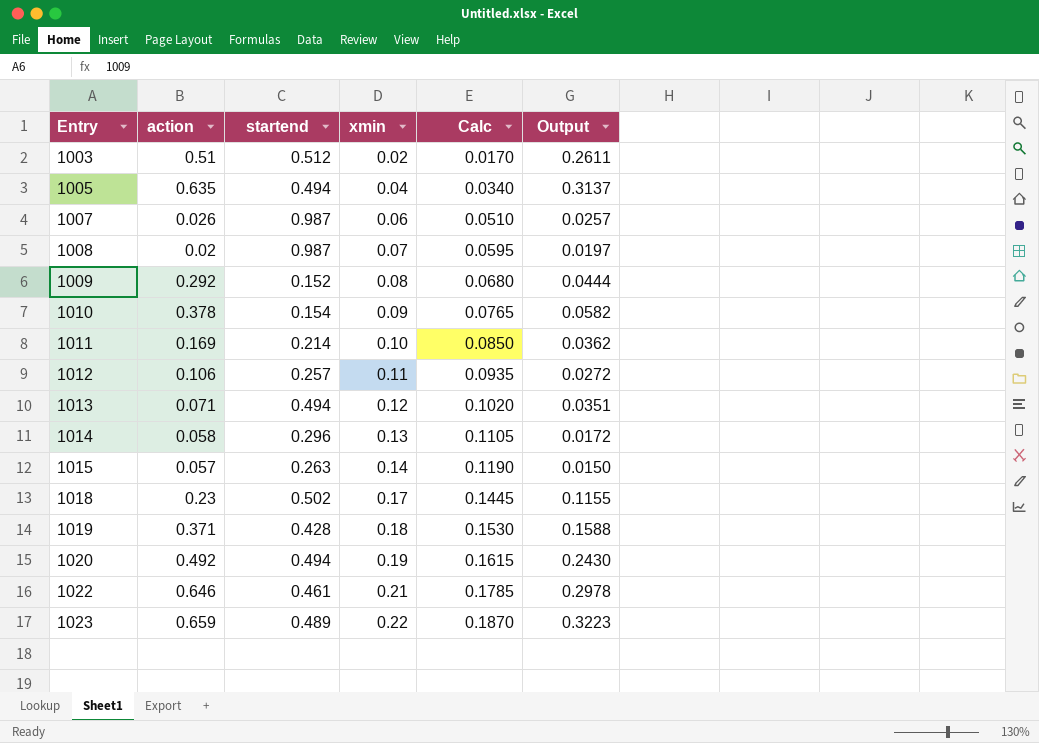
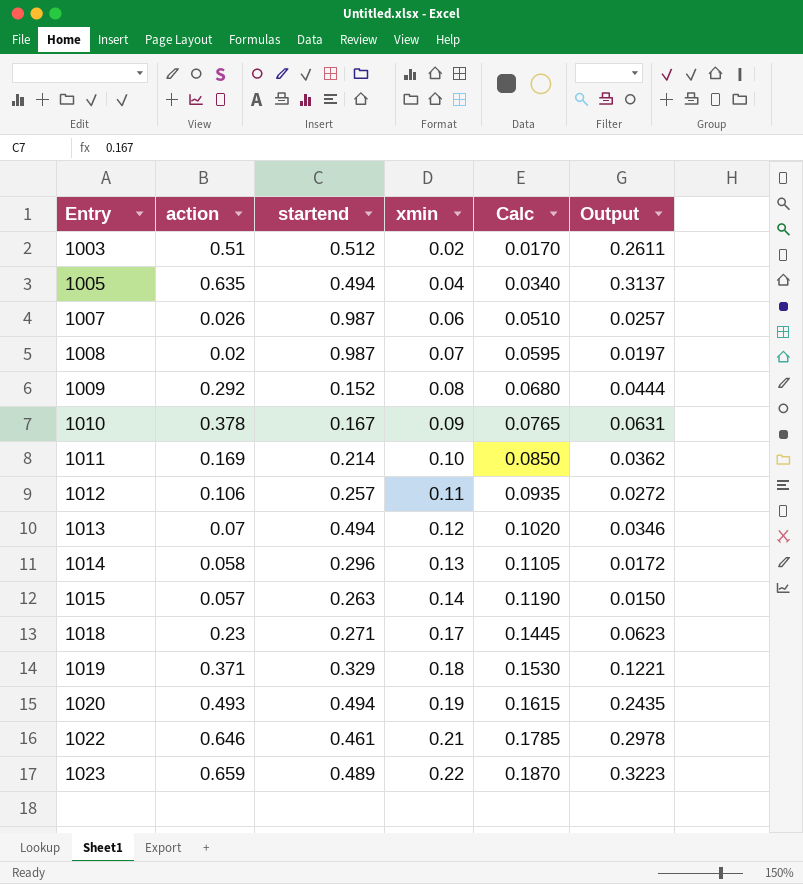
1010 | startend: 0.154 -> 0.167
1010 | Output: 0.0582 -> 0.0631
1013 | action: 0.071 -> 0.07
1013 | Output: 0.0351 -> 0.0346
1018 | startend: 0.502 -> 0.271
1018 | Output: 0.1155 -> 0.0623
1019 | startend: 0.428 -> 0.329
1019 | Output: 0.1588 -> 0.1221
1020 | action: 0.492 -> 0.493
1020 | Output: 0.2430 -> 0.2435

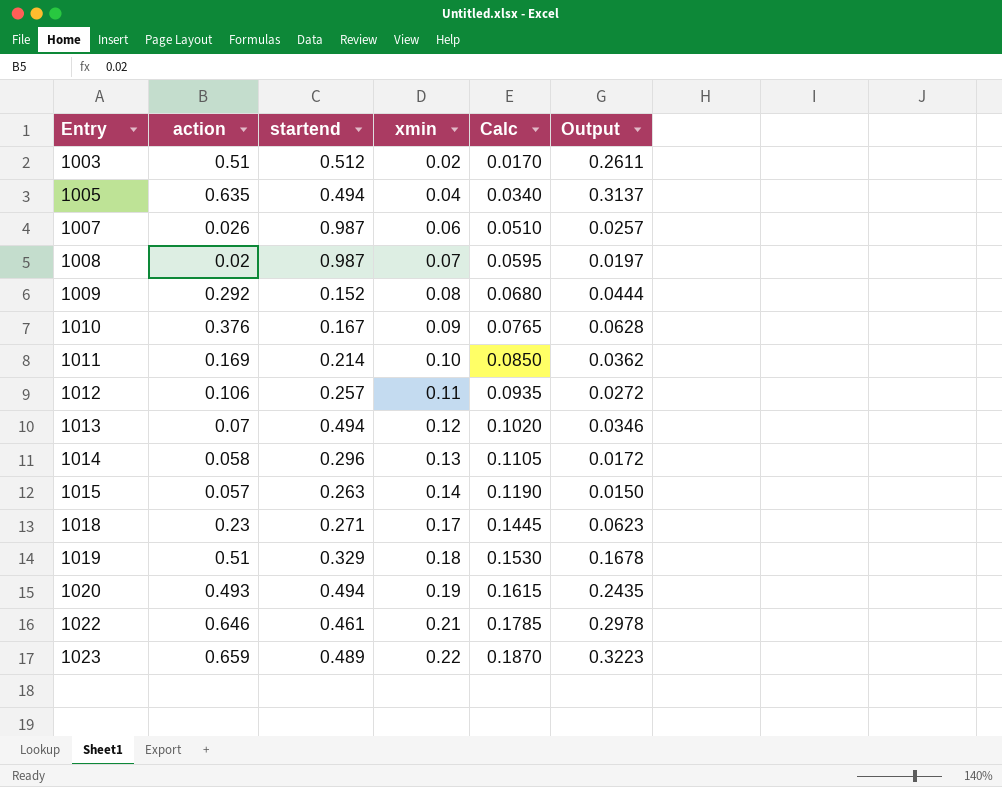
1010 | action: 0.378 -> 0.376
1010 | Output: 0.0631 -> 0.0628
1019 | action: 0.371 -> 0.51
1019 | Output: 0.1221 -> 0.1678

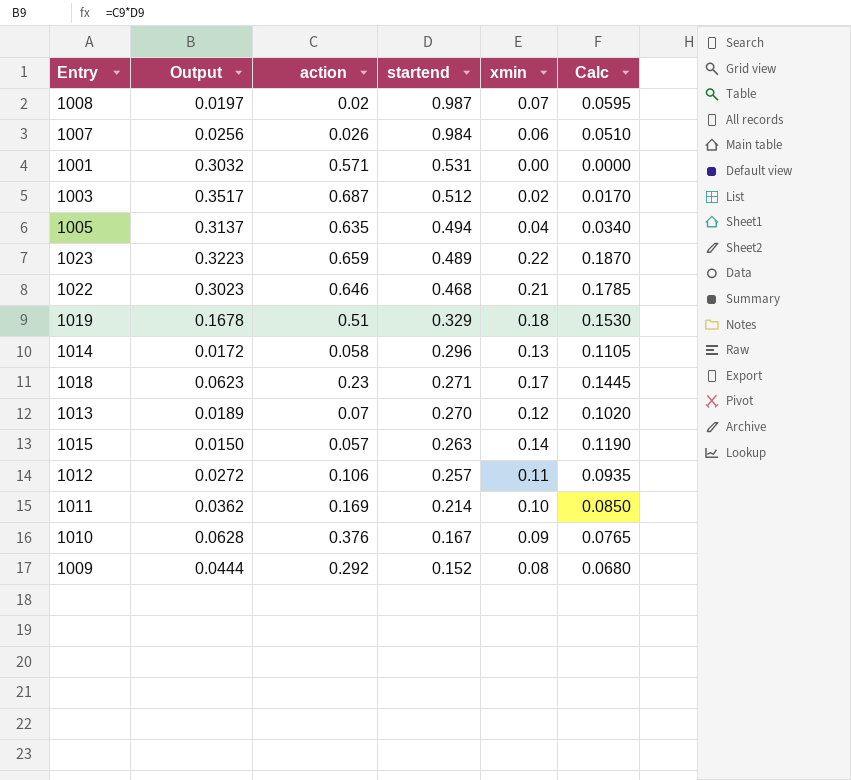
row order: Entry ascending -> startend descending
column Output | position: 6 -> 2
row 1020: 0.493 | 0.494 | 0.19 | 0.1615 | 0.2435 -> none
1007 | Output: 0.0257 -> 0.0256
1007 | startend: 0.987 -> 0.984
row 1001: none -> 0.3032 | 0.571 | 0.531 | 0.00 | 0.0000
1003 | Output: 0.2611 -> 0.3517
1003 | action: 0.51 -> 0.687
1022 | Output: 0.2978 -> 0.3023
1022 | startend: 0.461 -> 0.468
1013 | Output: 0.0346 -> 0.0189
1013 | startend: 0.494 -> 0.270

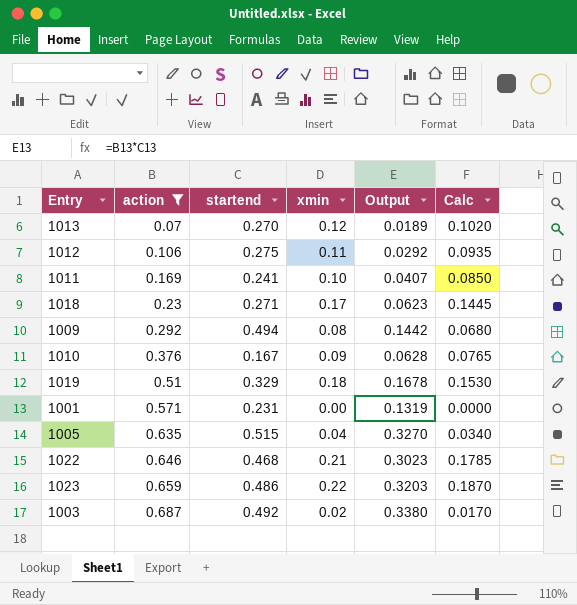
filter: none -> action >= 0.07
row order: startend descending -> action ascending
column Output | position: 2 -> 5
1012 | startend: 0.257 -> 0.275
1012 | Output: 0.0272 -> 0.0292
1011 | startend: 0.214 -> 0.241
1011 | Output: 0.0362 -> 0.0407
1009 | startend: 0.152 -> 0.494
1009 | Output: 0.0444 -> 0.1442
1001 | startend: 0.531 -> 0.231
1001 | Output: 0.3032 -> 0.1319
1005 | startend: 0.494 -> 0.515
1005 | Output: 0.3137 -> 0.3270
1023 | startend: 0.489 -> 0.486
1023 | Output: 0.3223 -> 0.3203
1003 | startend: 0.512 -> 0.492
1003 | Output: 0.3517 -> 0.3380

